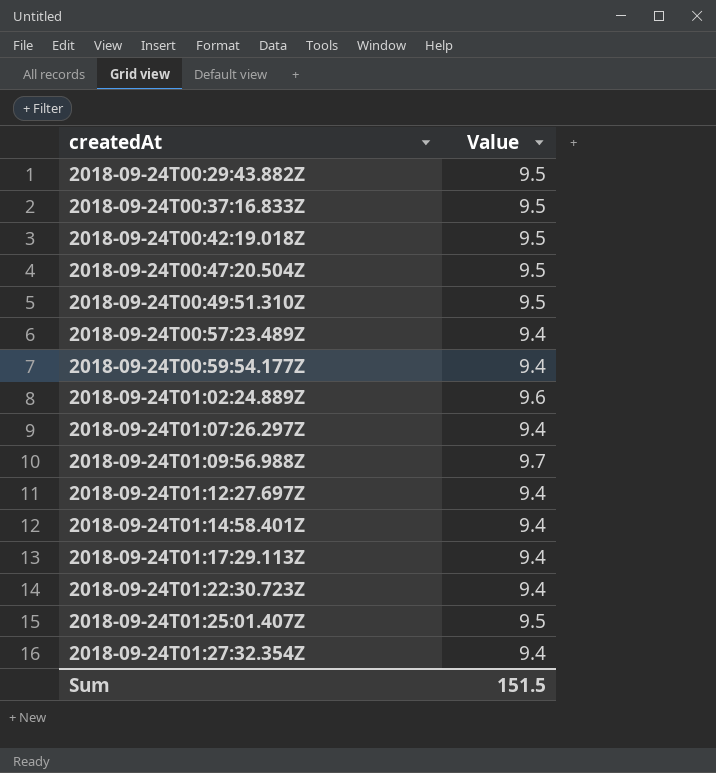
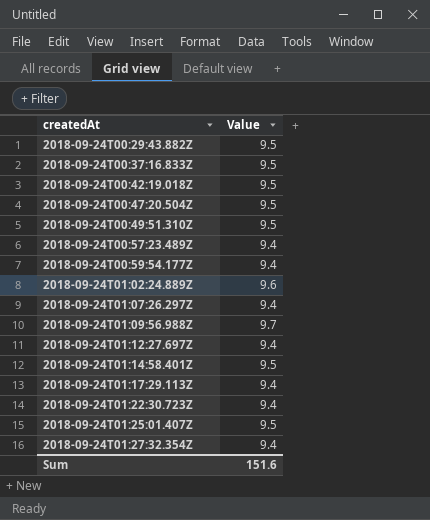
2018-09-24T01:14:58.401Z | Value: 9.4 -> 9.5
Sum | Value: 151.5 -> 151.6

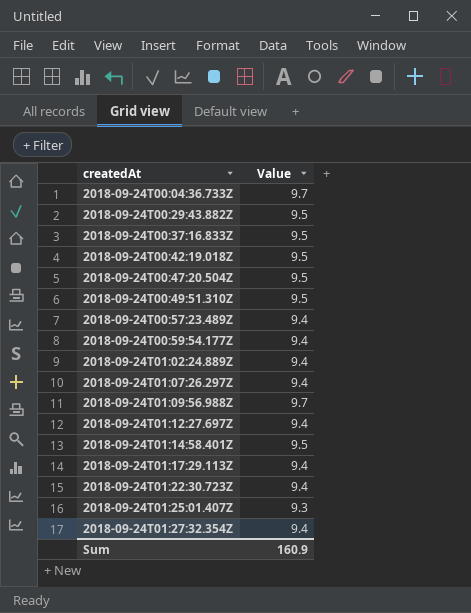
row 2018-09-24T00:04:36.733Z: none -> 9.7
2018-09-24T01:02:24.889Z | Value: 9.6 -> 9.4
2018-09-24T01:25:01.407Z | Value: 9.5 -> 9.3
Sum | Value: 151.6 -> 160.9

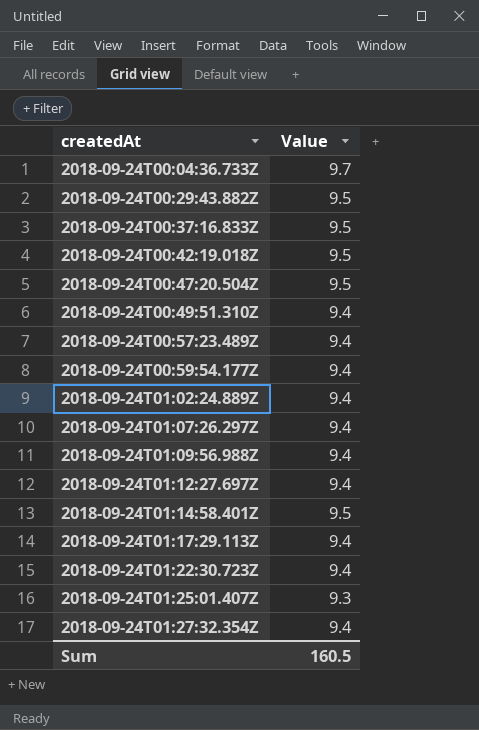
2018-09-24T00:49:51.310Z | Value: 9.5 -> 9.4
2018-09-24T01:09:56.988Z | Value: 9.7 -> 9.4
Sum | Value: 160.9 -> 160.5

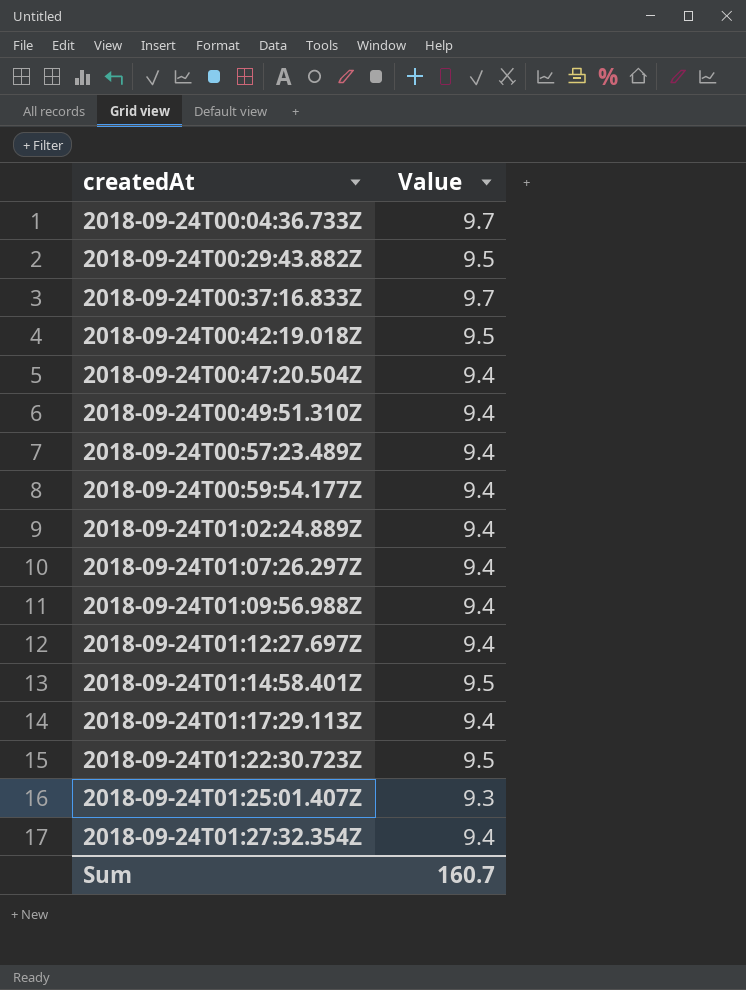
2018-09-24T00:37:16.833Z | Value: 9.5 -> 9.7
2018-09-24T00:47:20.504Z | Value: 9.5 -> 9.4
2018-09-24T01:22:30.723Z | Value: 9.4 -> 9.5
Sum | Value: 160.5 -> 160.7

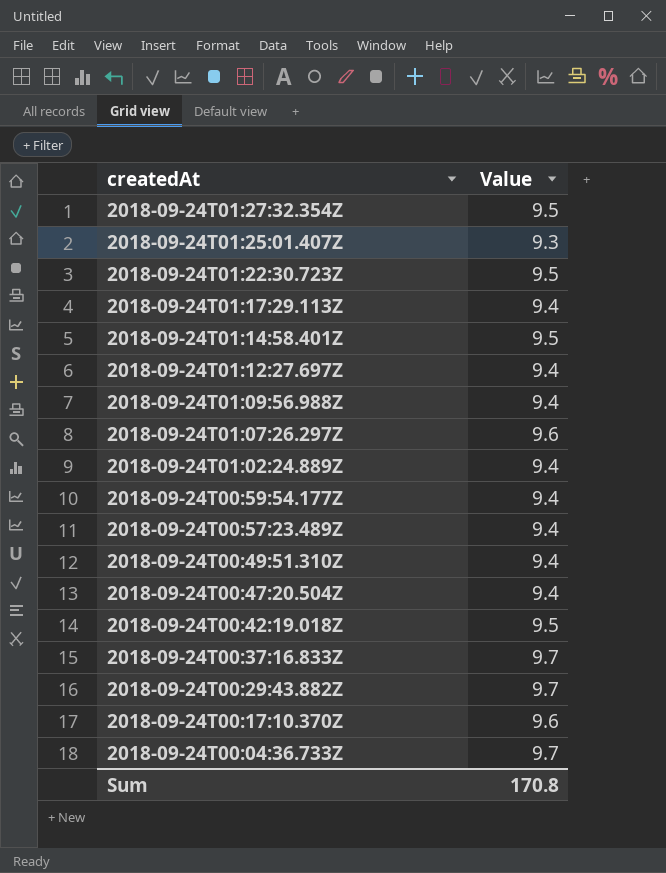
row order: createdAt ascending -> createdAt descending
2018-09-24T01:27:32.354Z | Value: 9.4 -> 9.5
2018-09-24T01:07:26.297Z | Value: 9.4 -> 9.6
2018-09-24T00:29:43.882Z | Value: 9.5 -> 9.7
row 2018-09-24T00:17:10.370Z: none -> 9.6
Sum | Value: 160.7 -> 170.8

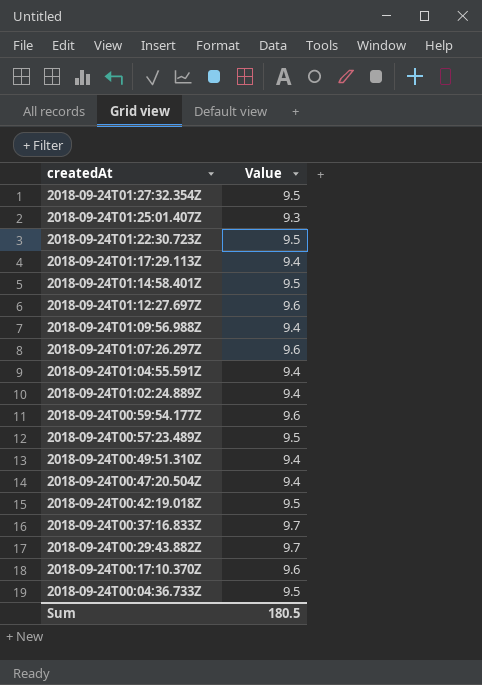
2018-09-24T01:12:27.697Z | Value: 9.4 -> 9.6
row 2018-09-24T01:04:55.591Z: none -> 9.4
2018-09-24T00:59:54.177Z | Value: 9.4 -> 9.6
2018-09-24T00:57:23.489Z | Value: 9.4 -> 9.5
2018-09-24T00:04:36.733Z | Value: 9.7 -> 9.5
Sum | Value: 170.8 -> 180.5

